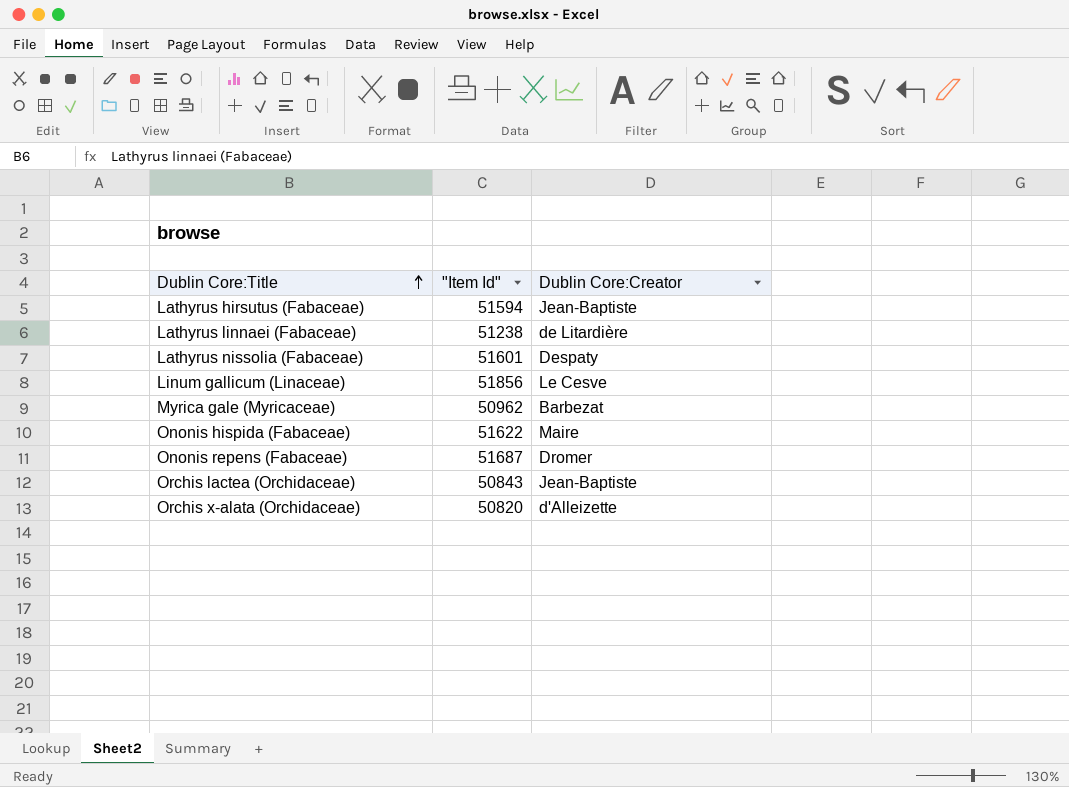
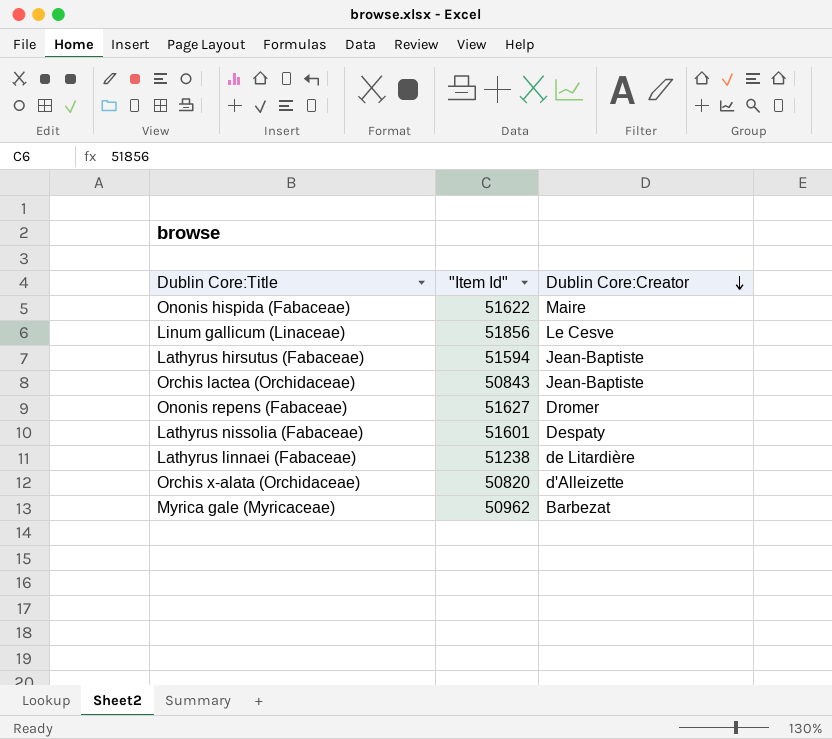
row order: Dublin Core:Title ascending -> Dublin Core:Creator descending
Ononis repens (Fabaceae) | "Item Id": 51687 -> 51627

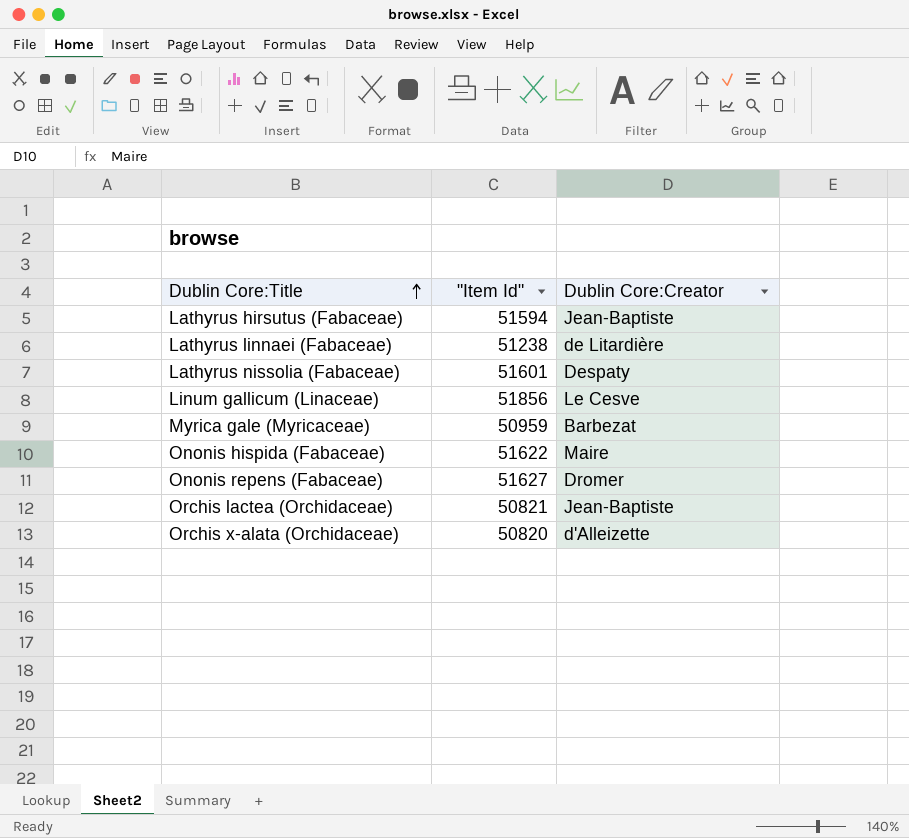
row order: Dublin Core:Creator descending -> Dublin Core:Title ascending
Myrica gale (Myricaceae) | "Item Id": 50962 -> 50959
Orchis lactea (Orchidaceae) | "Item Id": 50843 -> 50821

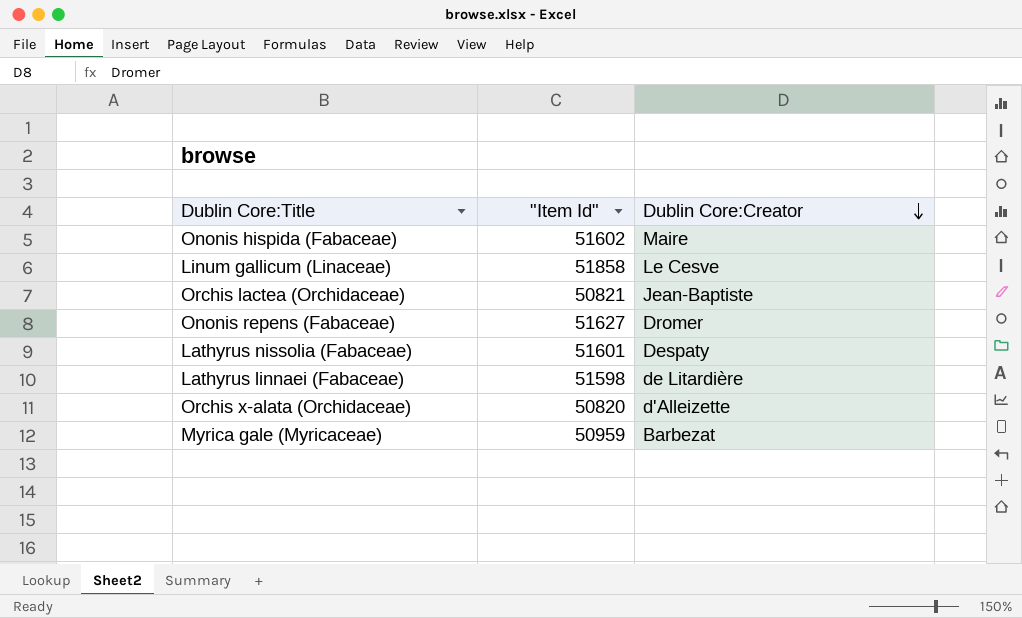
row order: Dublin Core:Title ascending -> Dublin Core:Creator descending
row Lathyrus hirsutus (Fabaceae): 51594 | Jean-Baptiste -> none
Ononis hispida (Fabaceae) | "Item Id": 51622 -> 51602
Linum gallicum (Linaceae) | "Item Id": 51856 -> 51858
Lathyrus linnaei (Fabaceae) | "Item Id": 51238 -> 51598

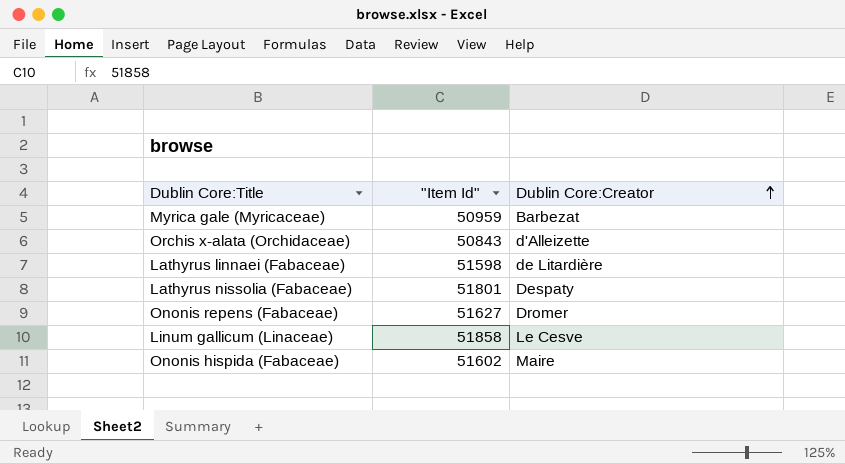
row order: Dublin Core:Creator descending -> Dublin Core:Creator ascending
row Orchis lactea (Orchidaceae): 50821 | Jean-Baptiste -> none
Orchis x-alata (Orchidaceae) | "Item Id": 50820 -> 50843
Lathyrus nissolia (Fabaceae) | "Item Id": 51601 -> 51801

